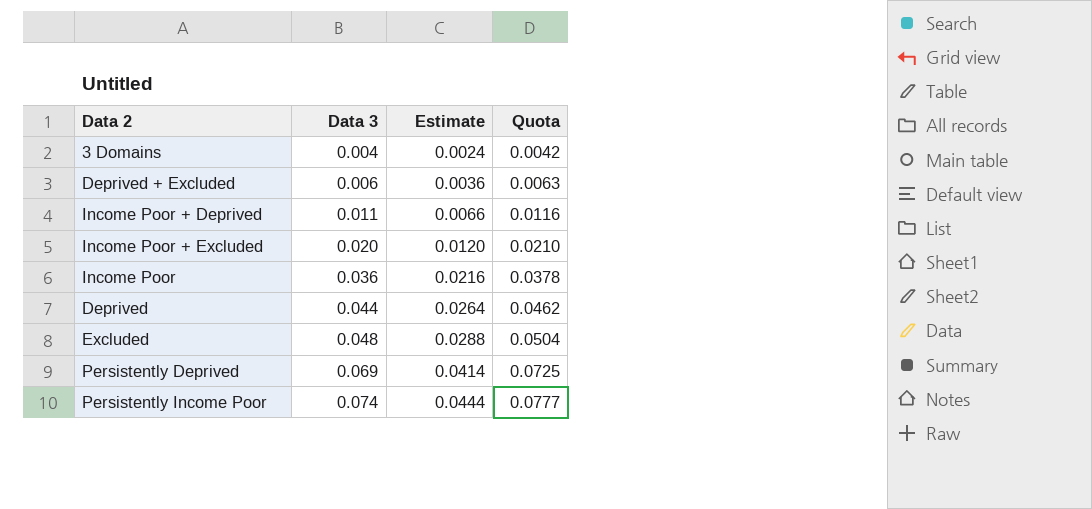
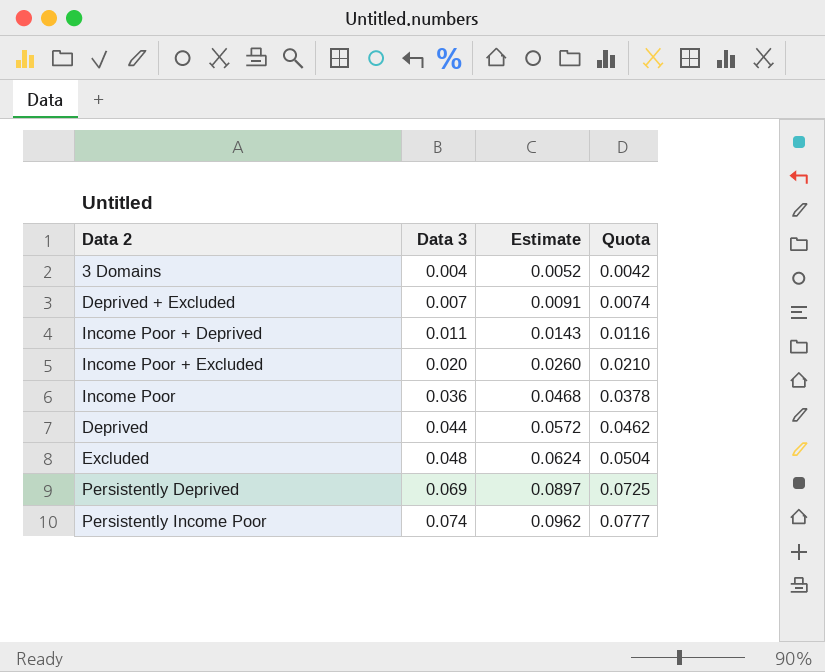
column Estimate | formula: [Data 3] * 0.6 -> [Data 3] * 1.3
Deprived + Excluded | Data 3: 0.006 -> 0.007
Deprived + Excluded | Quota: 0.0063 -> 0.0074

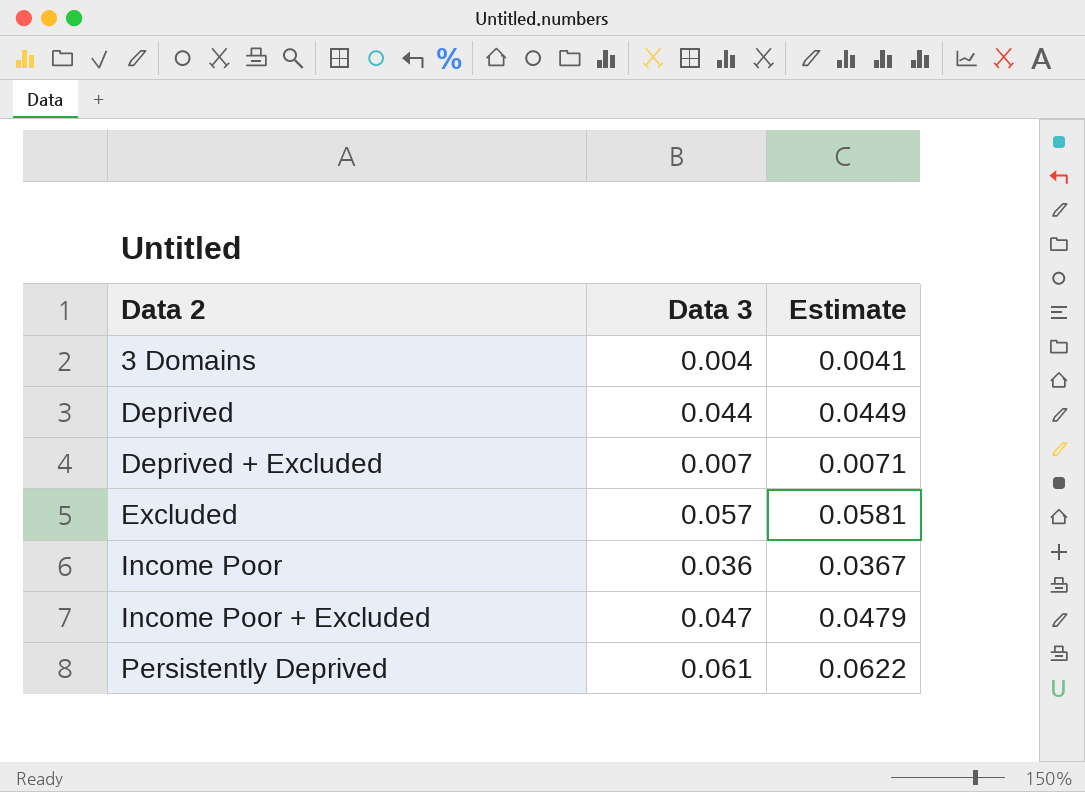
row order: Data 3 ascending -> Data 2 ascending
column Quota | formula: [Data 3] * 1.05 -> none
column Estimate | formula: [Data 3] * 1.3 -> [Data 3] * 1.02
row Income Poor + Deprived: 0.011 | 0.0143 | 0.0116 -> none
row Persistently Income Poor: 0.074 | 0.0962 | 0.0777 -> none
Excluded | Data 3: 0.048 -> 0.057
Income Poor + Excluded | Data 3: 0.020 -> 0.047
Persistently Deprived | Data 3: 0.069 -> 0.061

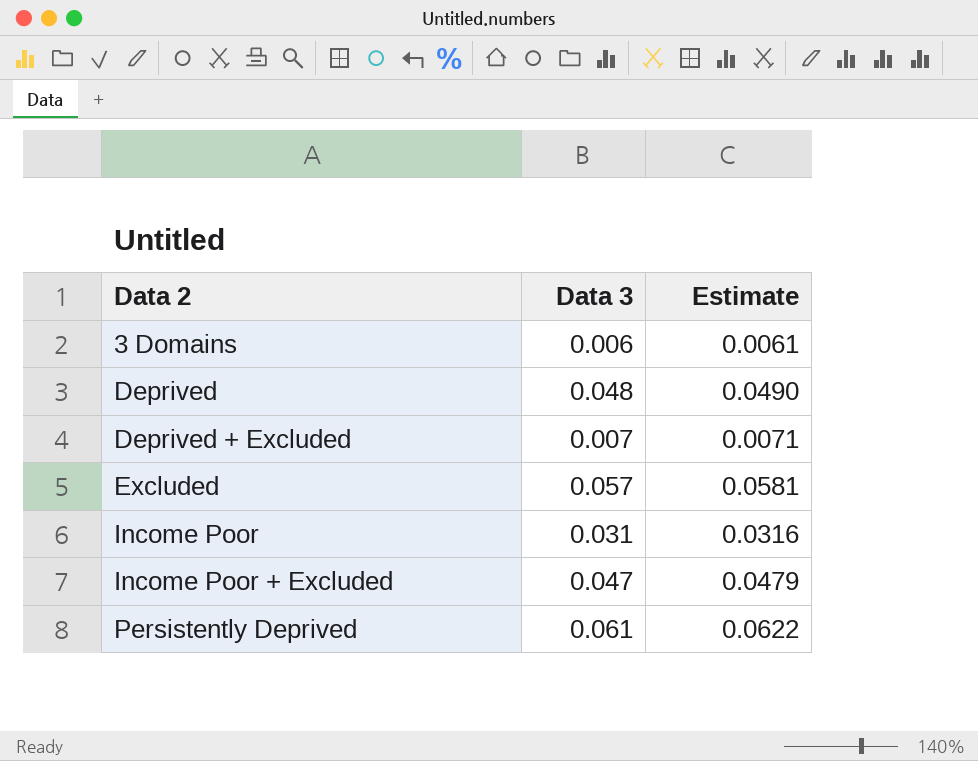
3 Domains | Data 3: 0.004 -> 0.006
3 Domains | Estimate: 0.0041 -> 0.0061
Deprived | Data 3: 0.044 -> 0.048
Deprived | Estimate: 0.0449 -> 0.0490
Income Poor | Data 3: 0.036 -> 0.031
Income Poor | Estimate: 0.0367 -> 0.0316

